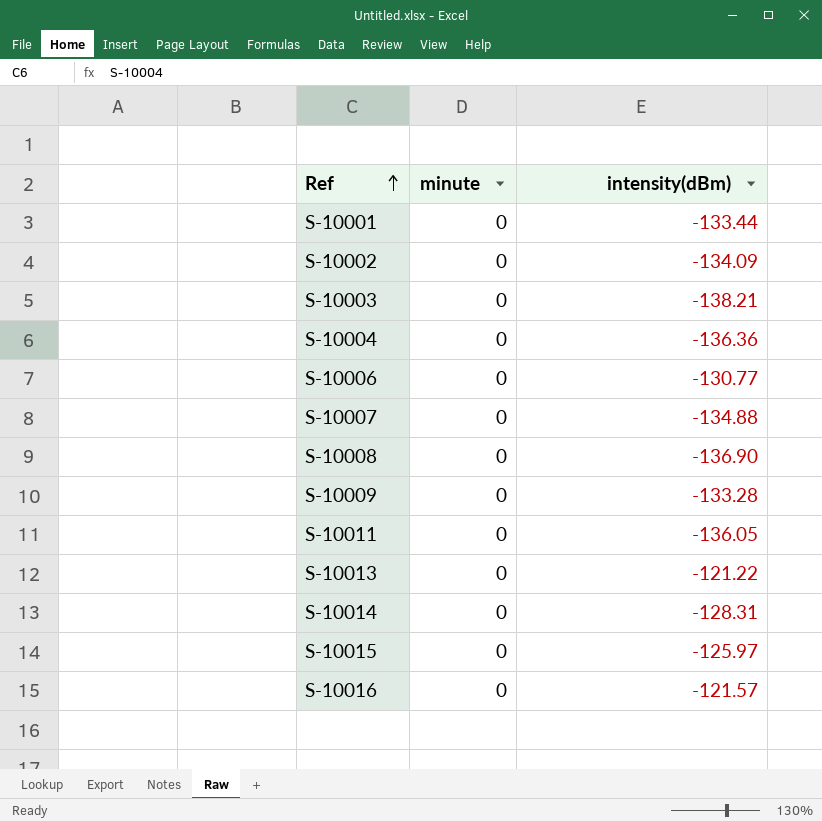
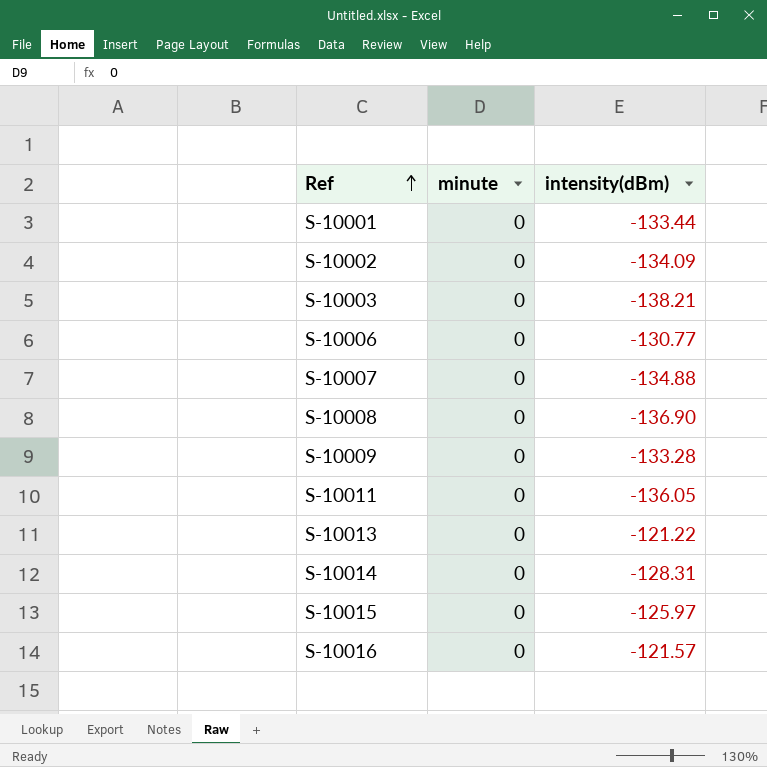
row S-10004: 0 | -136.36 -> none

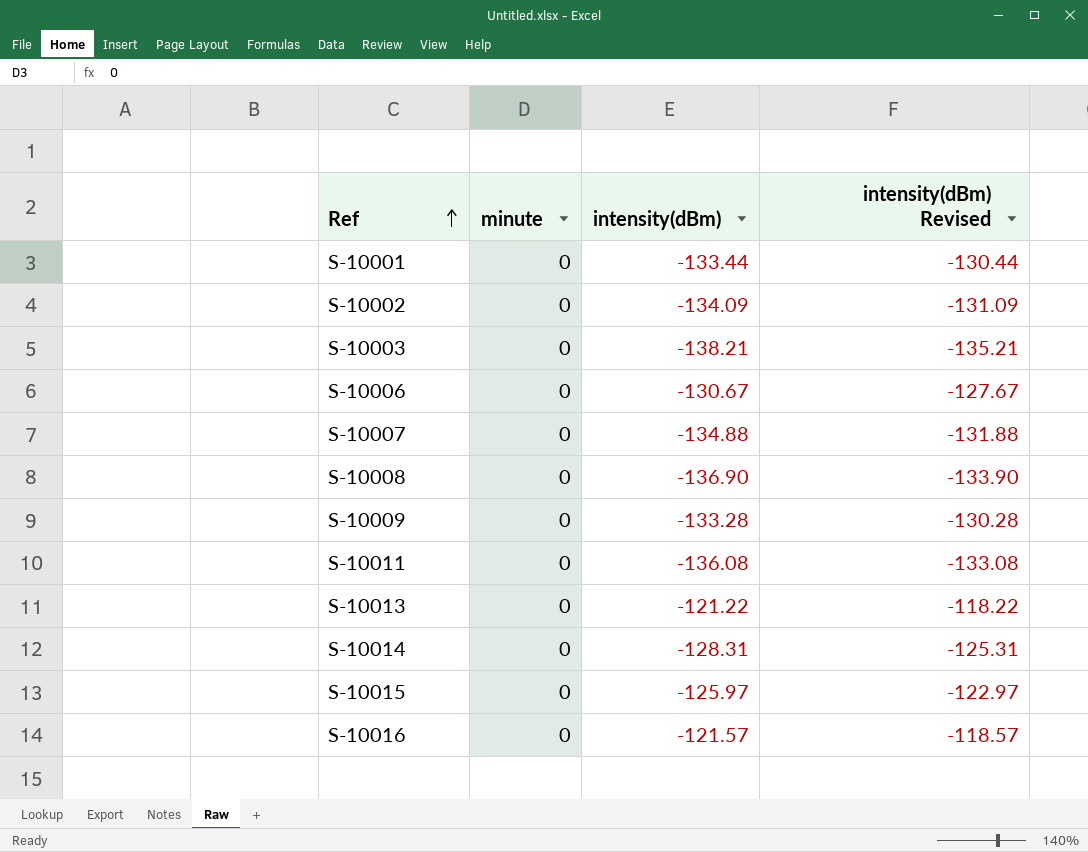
column intensity(dBm) Revised | formula: none -> [intensity(dBm)] + 3
S-10006 | intensity(dBm): -130.77 -> -130.67
S-10011 | intensity(dBm): -136.05 -> -136.08

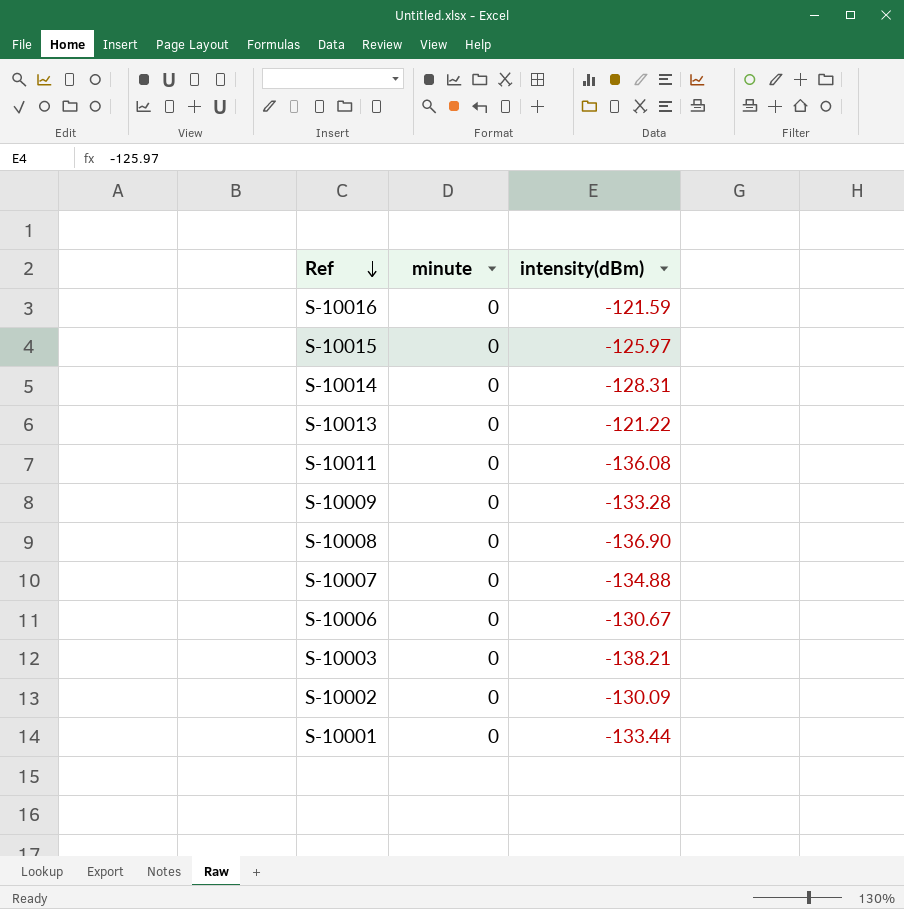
row order: Ref ascending -> Ref descending
column intensity(dBm) Revised | formula: [intensity(dBm)] + 3 -> none
S-10016 | intensity(dBm): -121.57 -> -121.59
S-10002 | intensity(dBm): -134.09 -> -130.09

